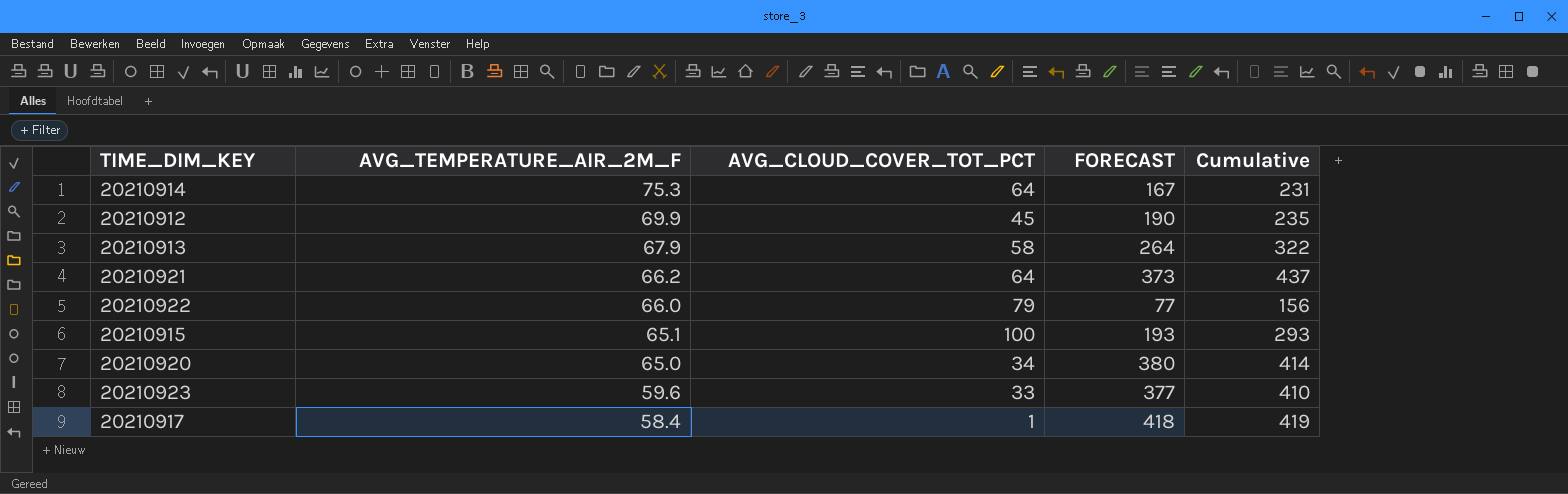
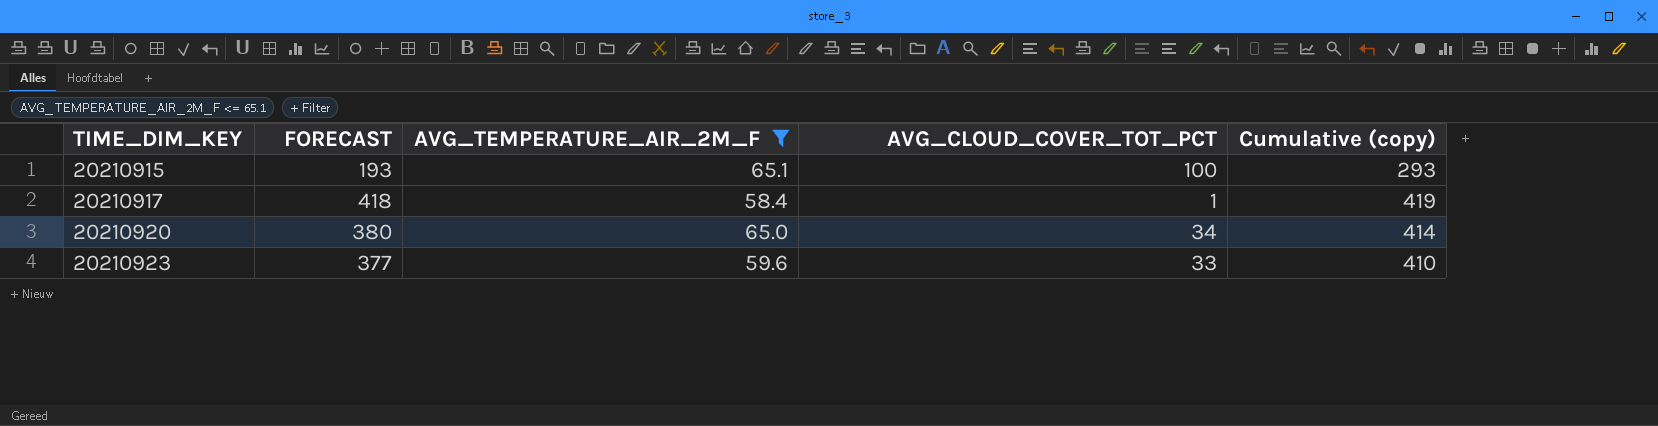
filter: none -> AVG_TEMPERATURE_AIR_2M_F <= 65.1
row order: AVG_TEMPERATURE_AIR_2M_F descending -> TIME_DIM_KEY ascending
column FORECAST | position: 4 -> 2
column name: Cumulative -> Cumulative (copy)

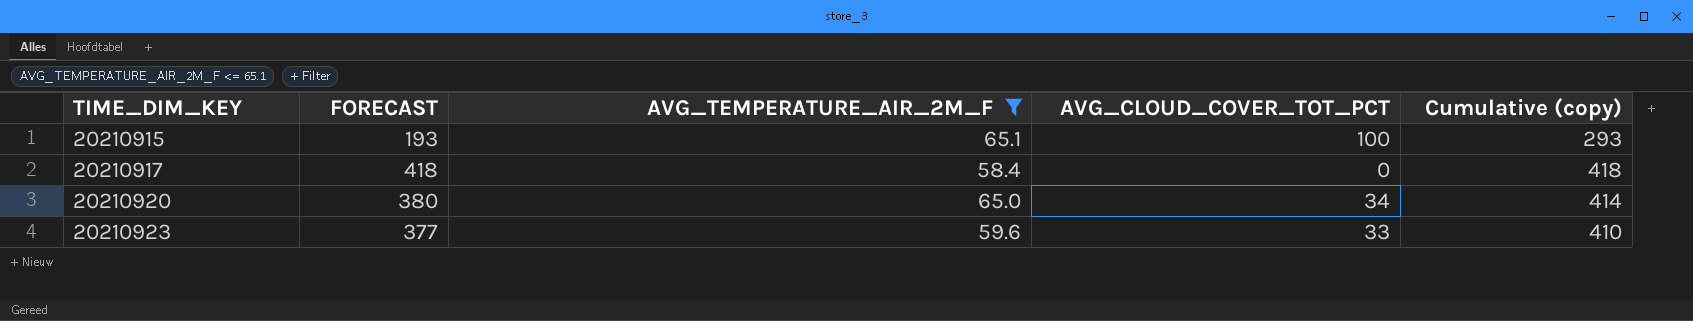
20210917 | AVG_CLOUD_COVER_TOT_PCT: 1 -> 0
20210917 | Cumulative (copy): 419 -> 418

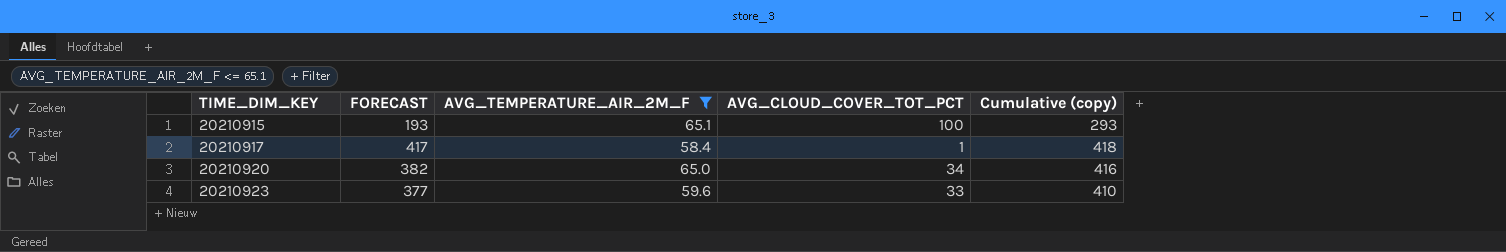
20210917 | FORECAST: 418 -> 417
20210917 | AVG_CLOUD_COVER_TOT_PCT: 0 -> 1
20210920 | FORECAST: 380 -> 382
20210920 | Cumulative (copy): 414 -> 416

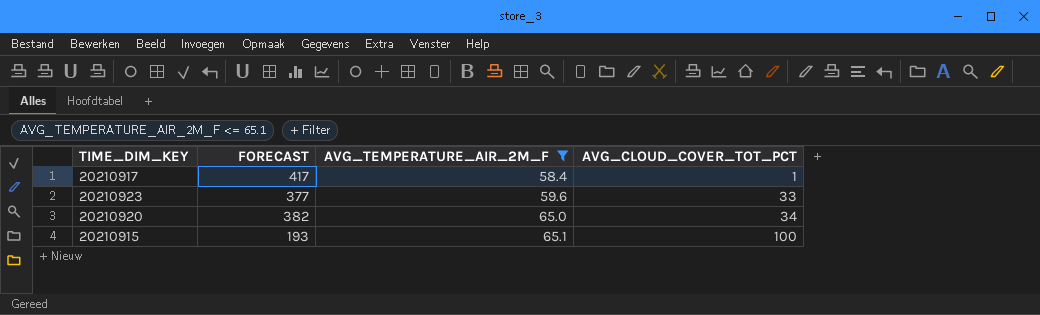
row order: TIME_DIM_KEY ascending -> AVG_TEMPERATURE_AIR_2M_F ascending
column Cumulative (copy) | formula: [FORECAST] + [AVG_CLOUD_COVER_TOT_PCT] -> none

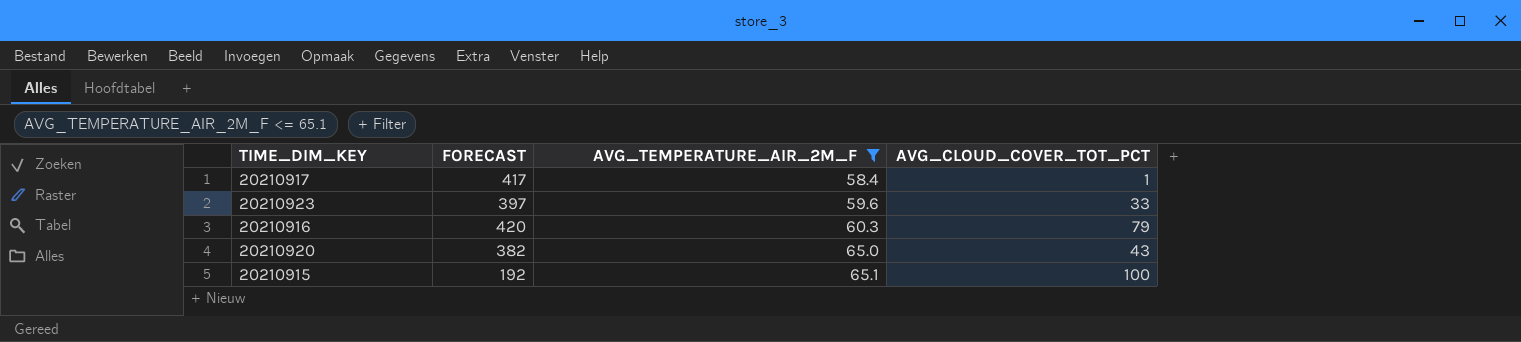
20210923 | FORECAST: 377 -> 397
row 20210916: none -> 420 | 60.3 | 79
20210920 | AVG_CLOUD_COVER_TOT_PCT: 34 -> 43
20210915 | FORECAST: 193 -> 192

